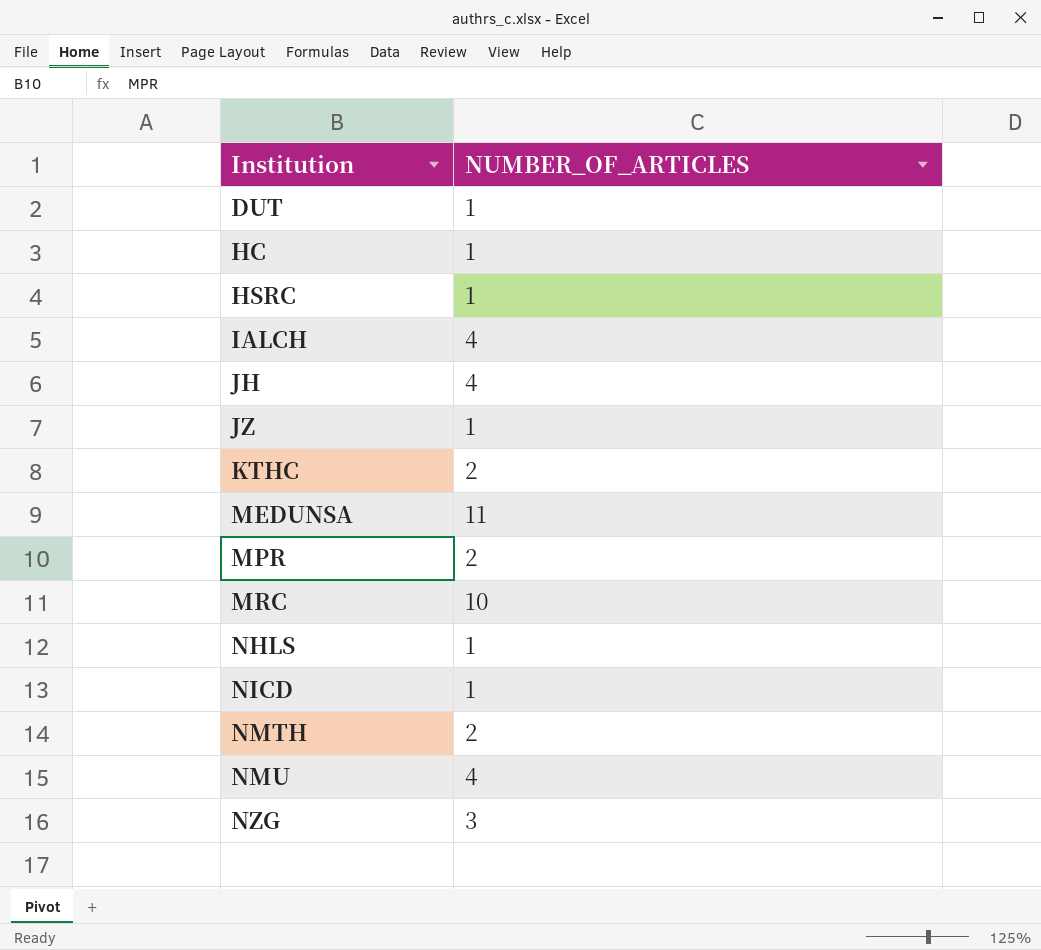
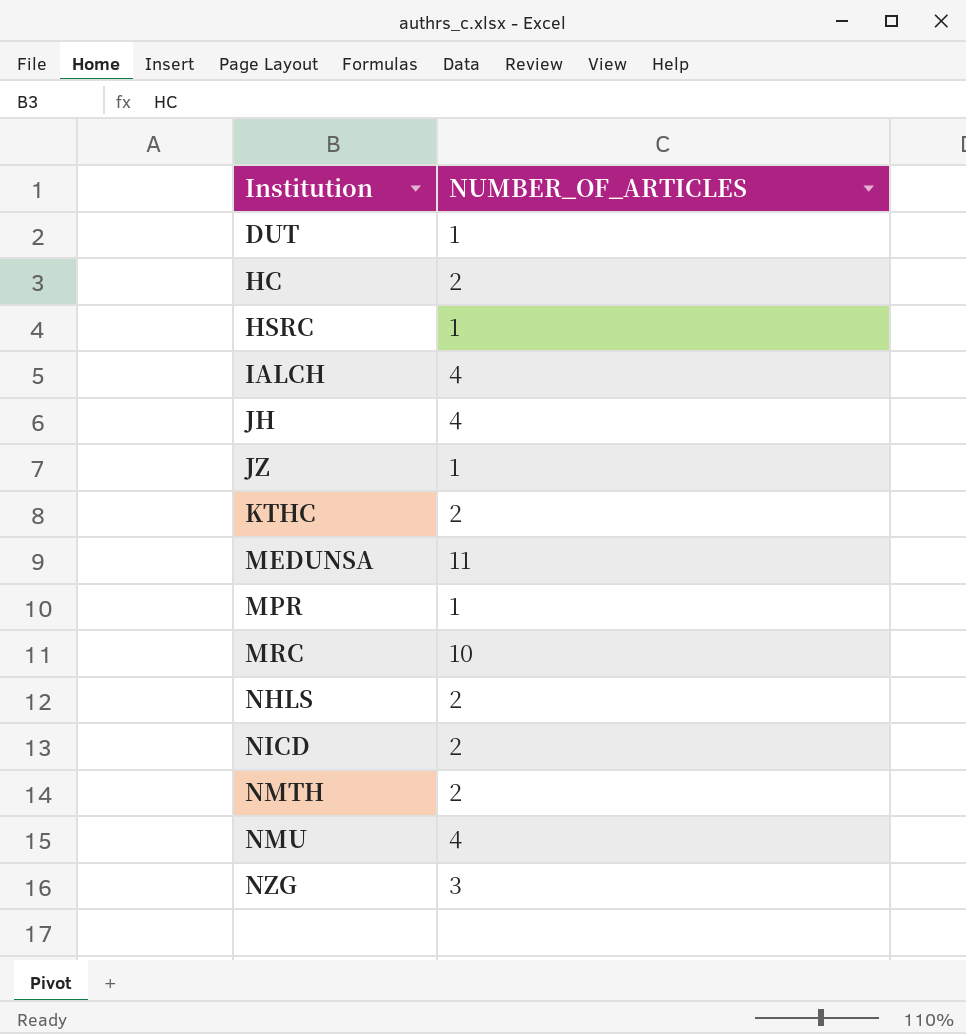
HC | NUMBER_OF_ARTICLES: 1 -> 2
MPR | NUMBER_OF_ARTICLES: 2 -> 1
NHLS | NUMBER_OF_ARTICLES: 1 -> 2
NICD | NUMBER_OF_ARTICLES: 1 -> 2

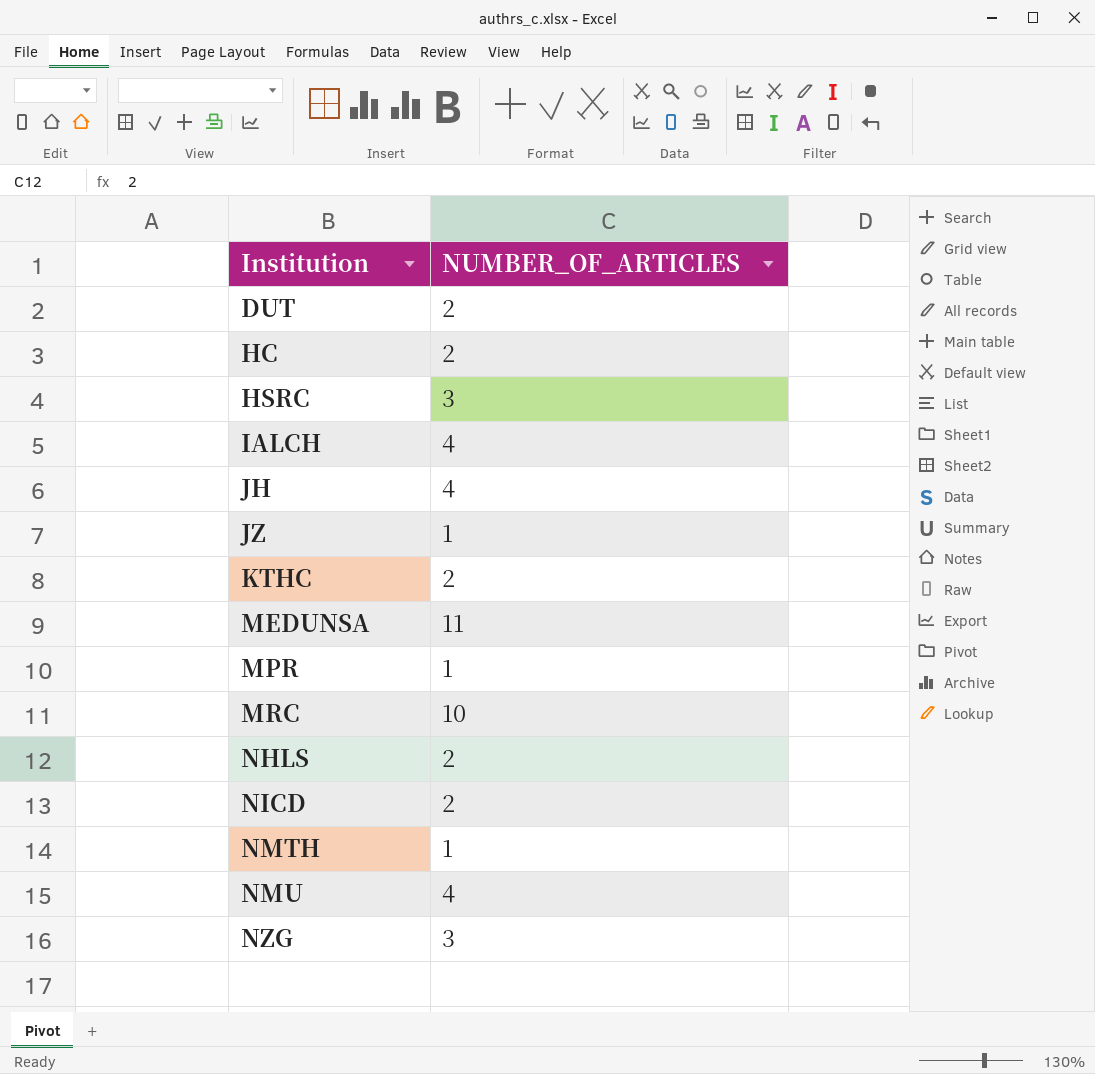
DUT | NUMBER_OF_ARTICLES: 1 -> 2
HSRC | NUMBER_OF_ARTICLES: 1 -> 3
NMTH | NUMBER_OF_ARTICLES: 2 -> 1

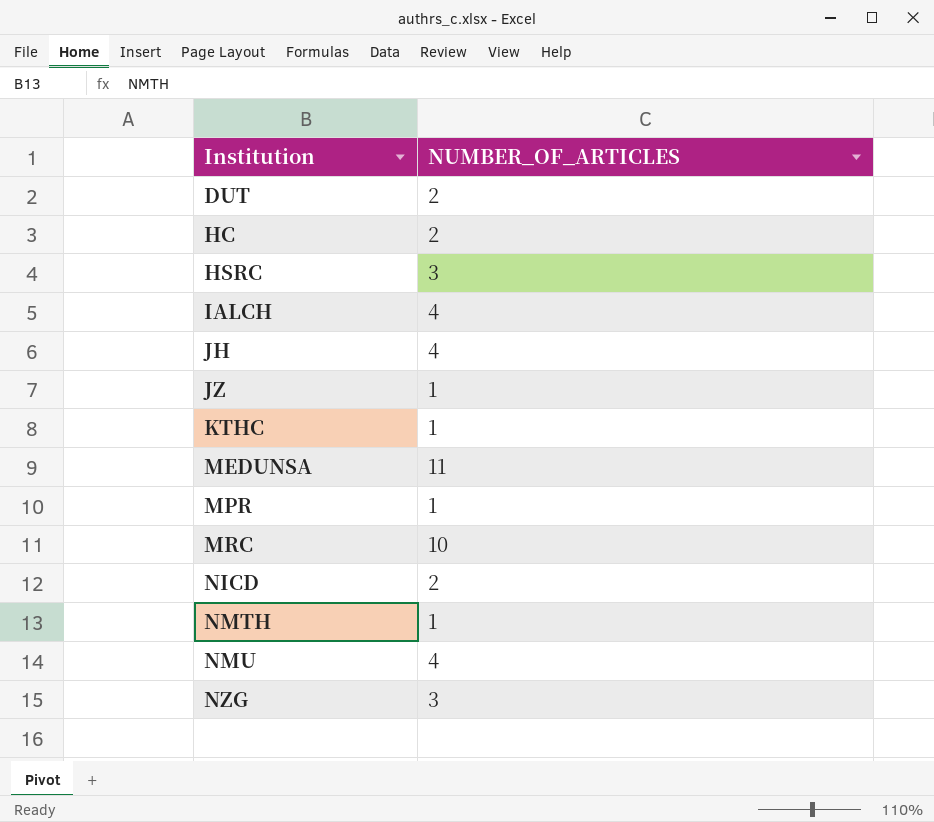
row NHLS: 2 -> none
KTHC | NUMBER_OF_ARTICLES: 2 -> 1

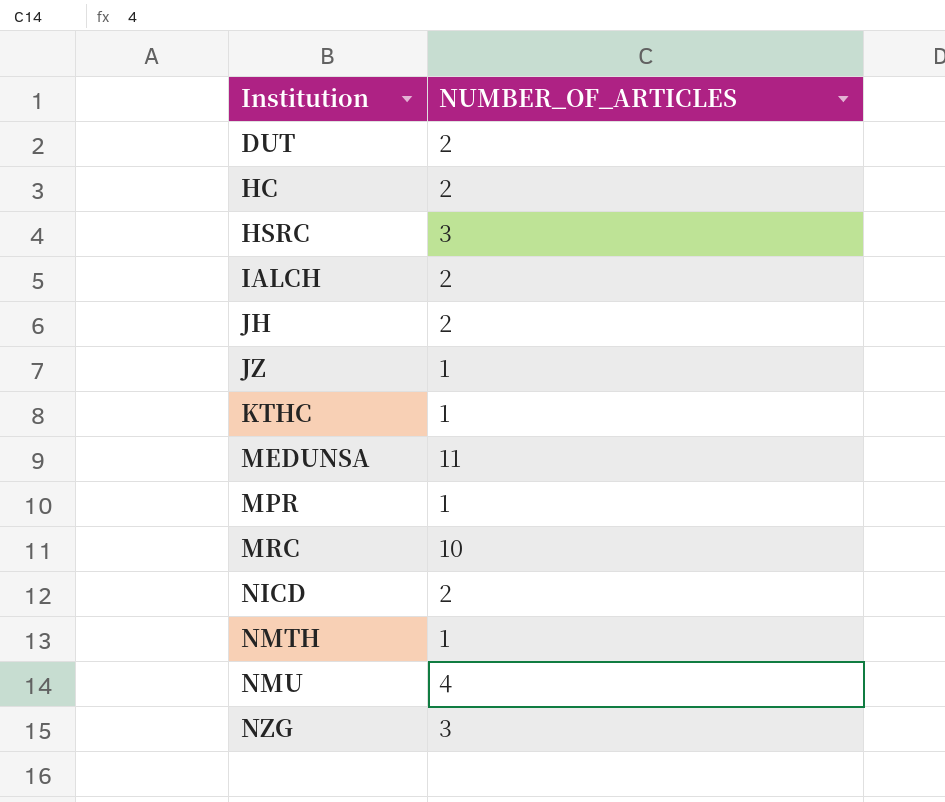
IALCH | NUMBER_OF_ARTICLES: 4 -> 2
JH | NUMBER_OF_ARTICLES: 4 -> 2

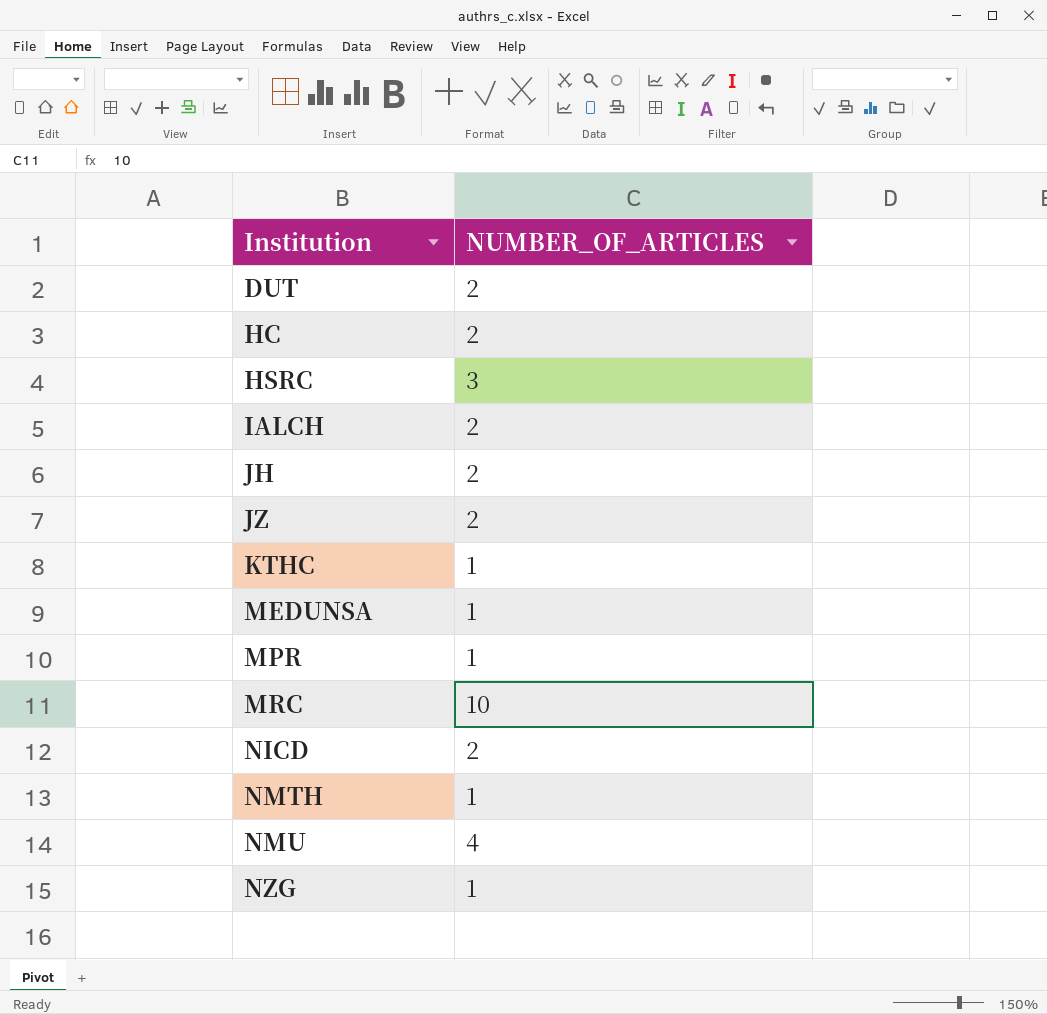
JZ | NUMBER_OF_ARTICLES: 1 -> 2
MEDUNSA | NUMBER_OF_ARTICLES: 11 -> 1
NZG | NUMBER_OF_ARTICLES: 3 -> 1

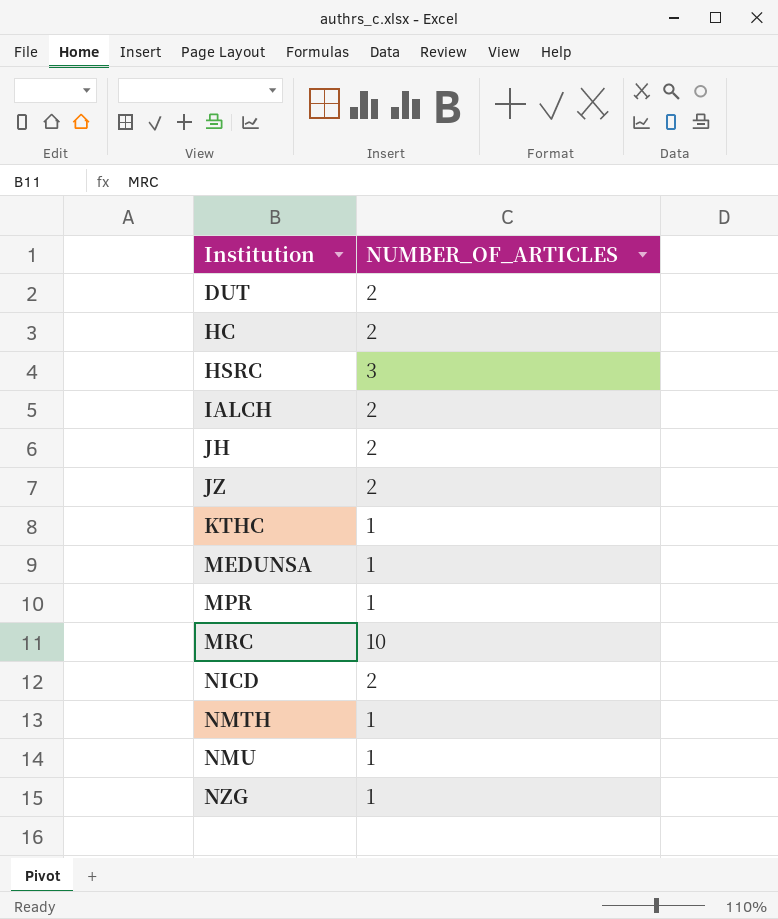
NMU | NUMBER_OF_ARTICLES: 4 -> 1

